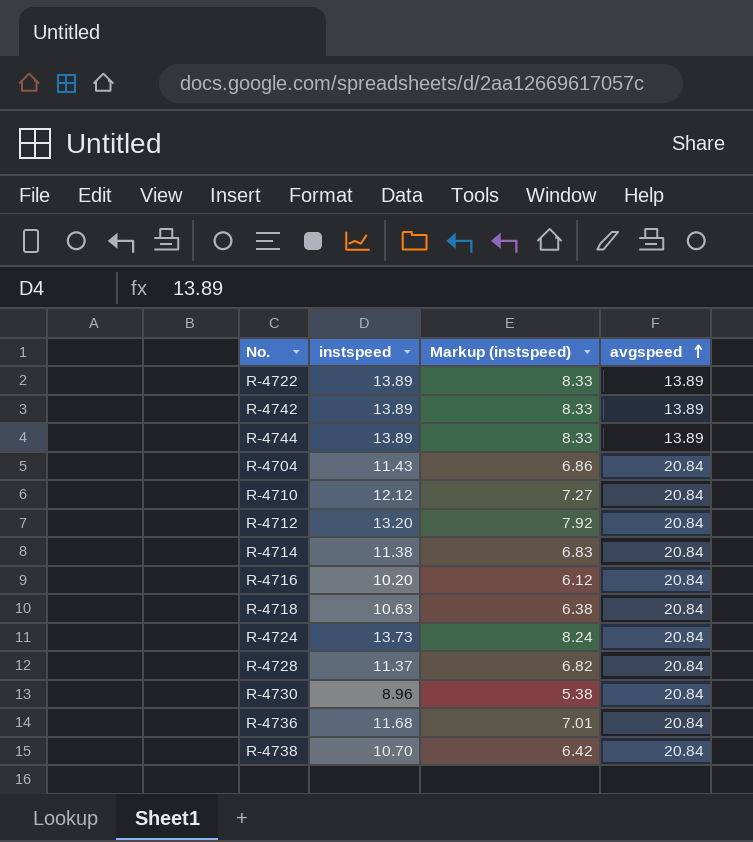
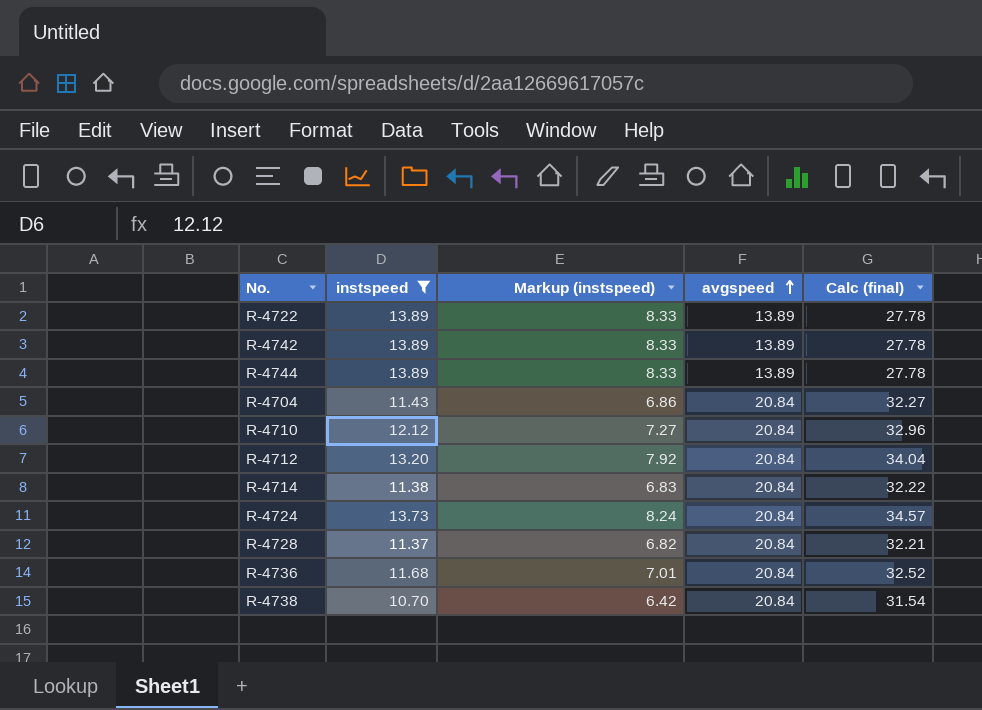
filter: none -> instspeed >= 10.70
column Calc (final) | formula: none -> [instspeed] + [avgspeed]

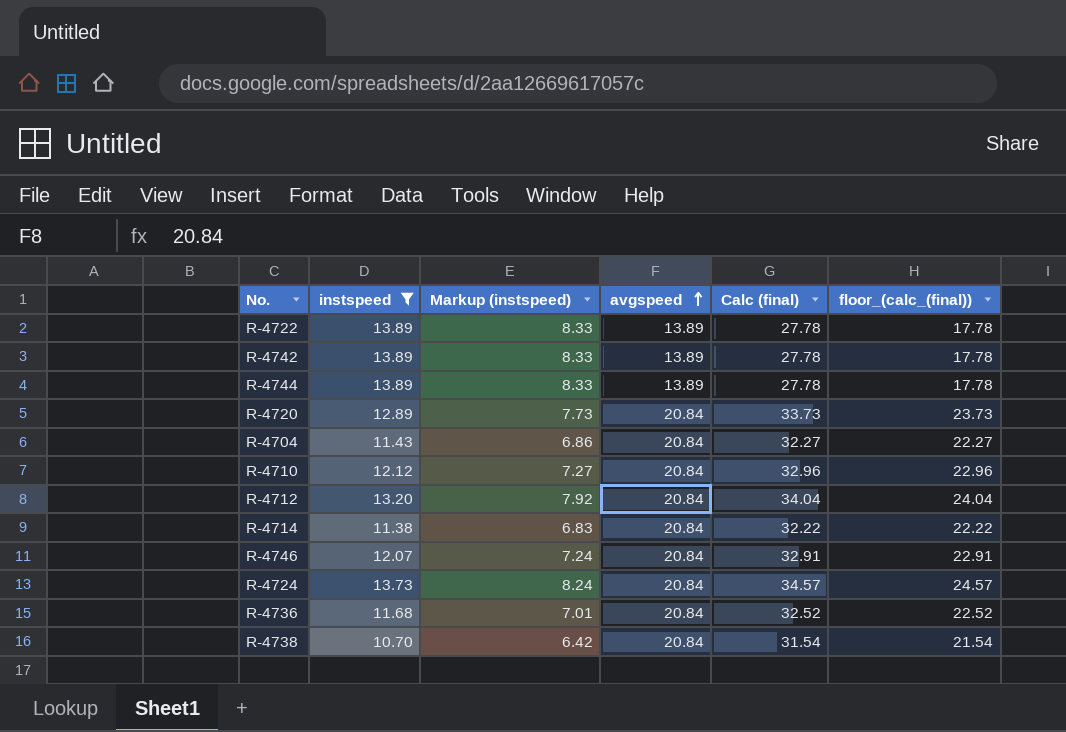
column floor_(calc_(final)) | formula: none -> [Calc (final)] - 10
row R-4728: 11.37 | 6.82 | 20.84 | 32.21 -> none
row R-4720: none -> 12.89 | 7.73 | 20.84 | 33.73 | 23.73
row R-4746: none -> 12.07 | 7.24 | 20.84 | 32.91 | 22.91

